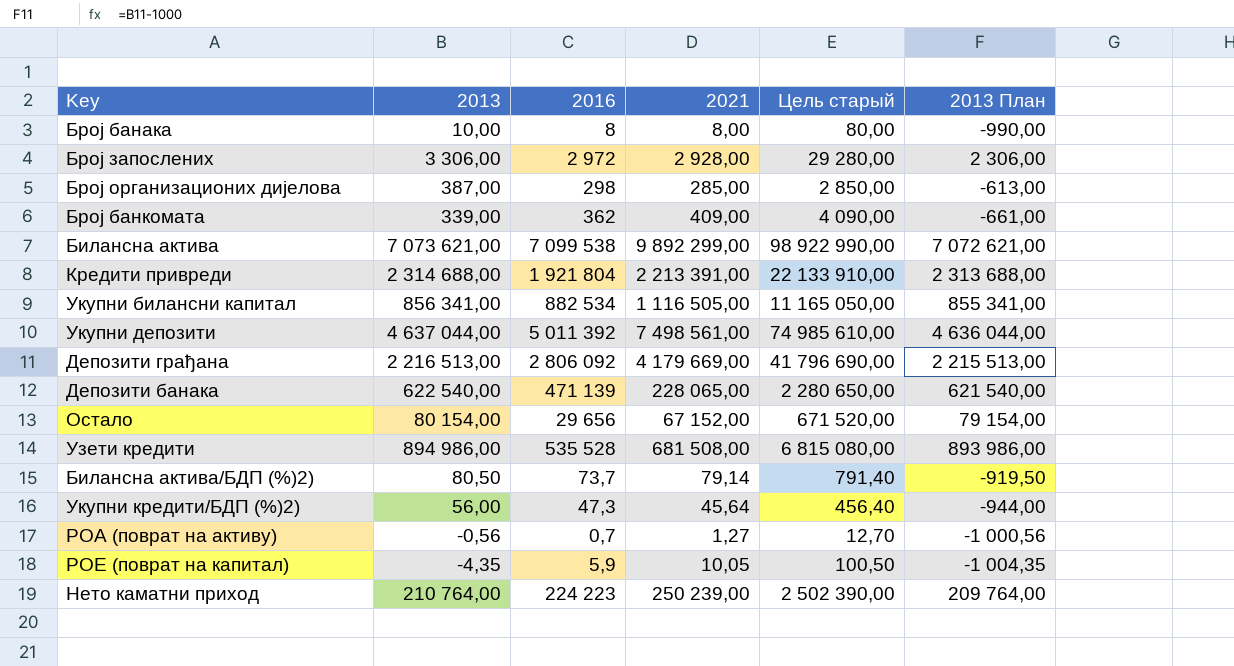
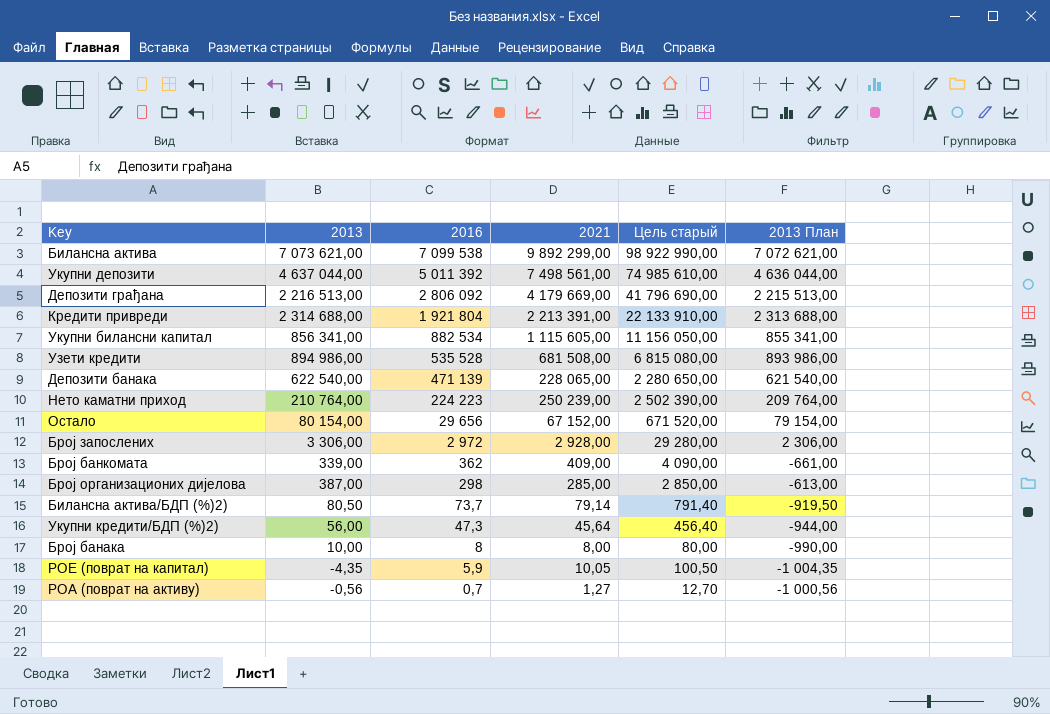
row order: none -> 2016 descending
Укупни билансни капитал | 2021: 1 116 505,00 -> 1 115 605,00
Укупни билансни капитал | Цель старый: 11 165 050,00 -> 11 156 050,00

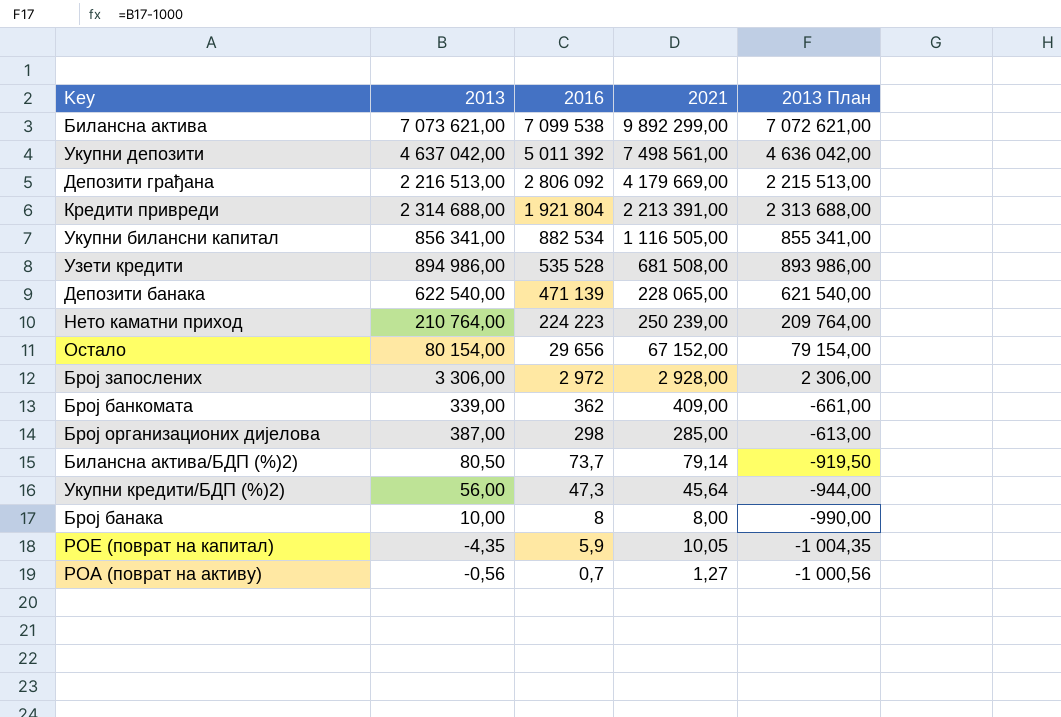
column Цель старый | formula: [2021] * 10 -> none
Укупни депозити | 2013: 4 637 044,00 -> 4 637 042,00
Укупни депозити | 2013 План: 4 636 044,00 -> 4 636 042,00
Укупни билансни капитал | 2021: 1 115 605,00 -> 1 116 505,00

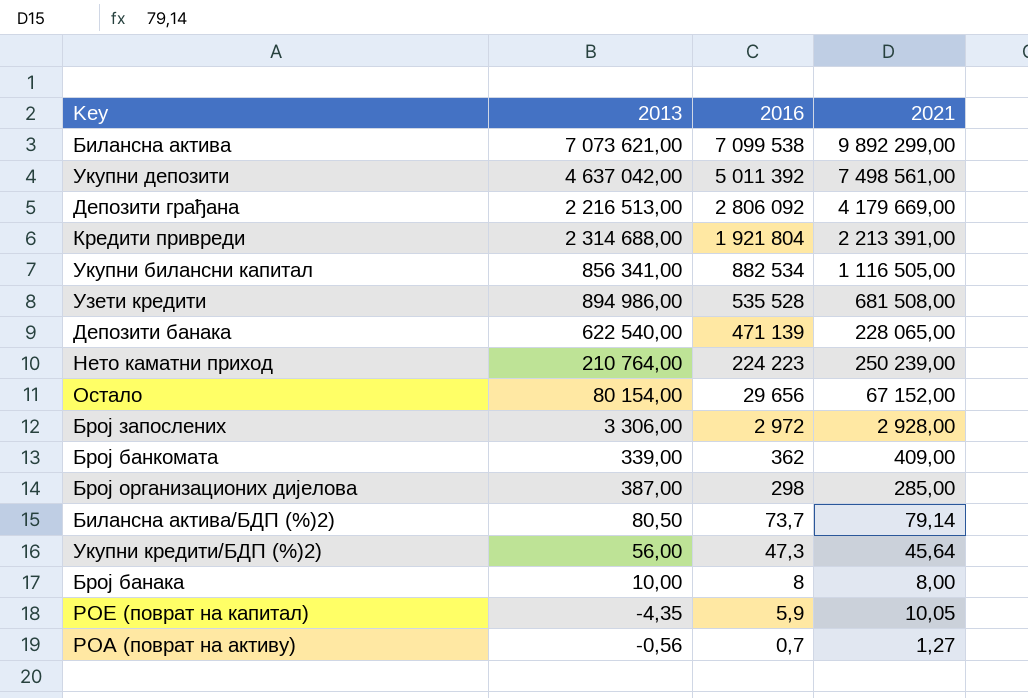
column 2013 План | formula: [2013] - 1000 -> none

